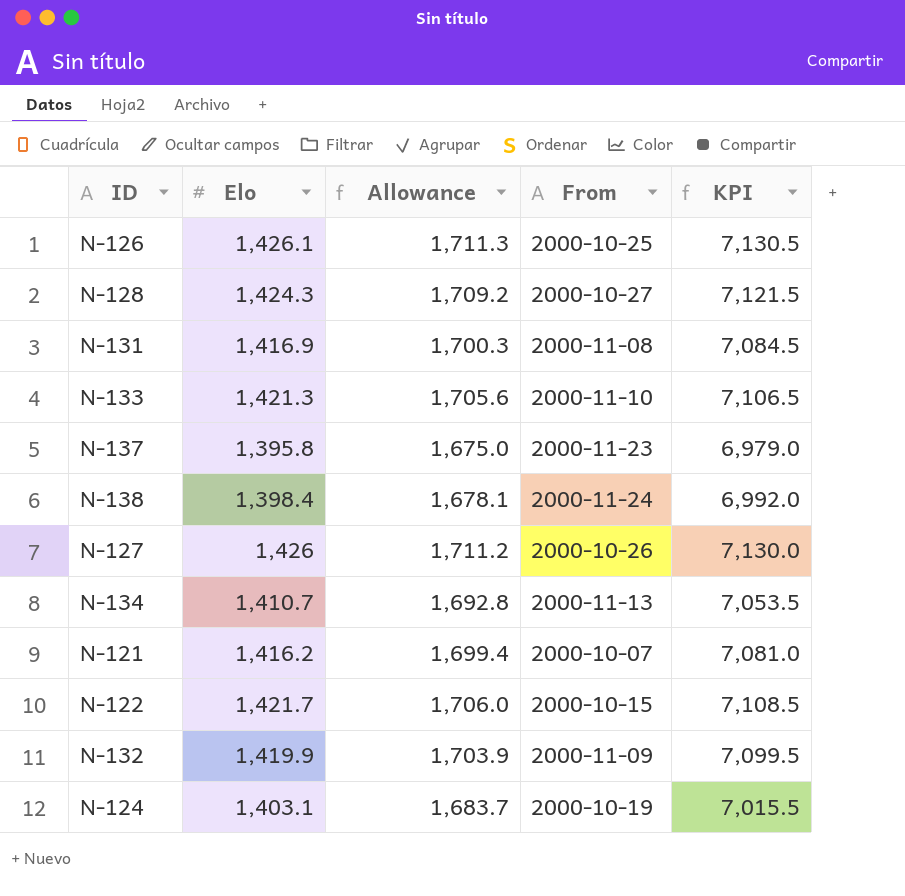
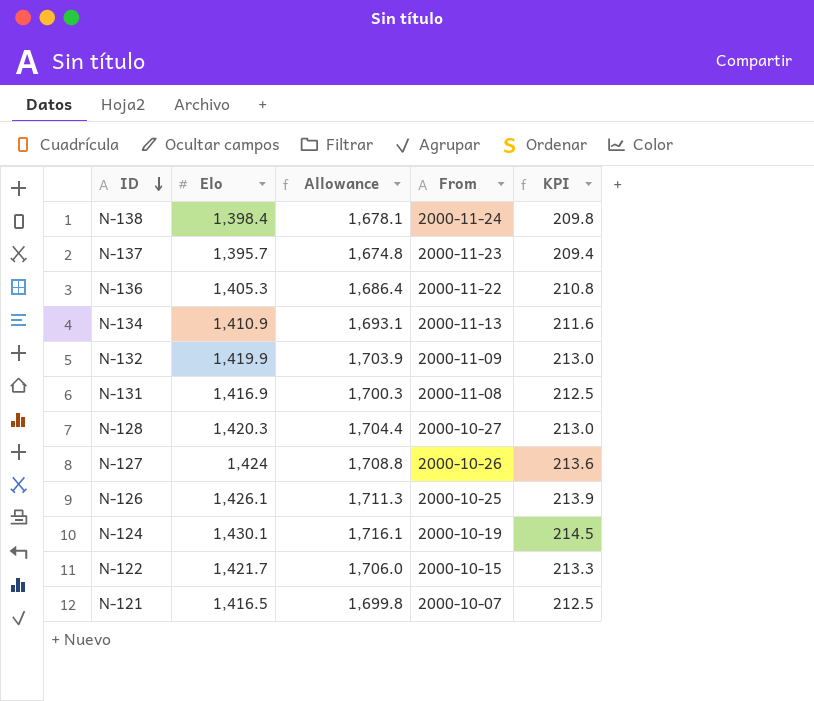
row order: none -> ID descending
column KPI | formula: [Elo] * 5 -> [Elo] * 0.15
row N-133: 1,421.3 | 1,705.6 | 2000-11-10 | 7,106.5 -> none
N-137 | Elo: 1,395.8 -> 1,395.7
N-137 | Allowance: 1,675.0 -> 1,674.8
row N-136: none -> 1,405.3 | 1,686.4 | 2000-11-22 | 210.8
N-134 | Elo: 1,410.7 -> 1,410.9
N-134 | Allowance: 1,692.8 -> 1,693.1
N-128 | Elo: 1,424.3 -> 1,420.3
N-128 | Allowance: 1,709.2 -> 1,704.4
N-127 | Elo: 1,426 -> 1,424
N-127 | Allowance: 1,711.2 -> 1,708.8
N-124 | Elo: 1,403.1 -> 1,430.1
N-124 | Allowance: 1,683.7 -> 1,716.1
N-121 | Elo: 1,416.2 -> 1,416.5
N-121 | Allowance: 1,699.4 -> 1,699.8

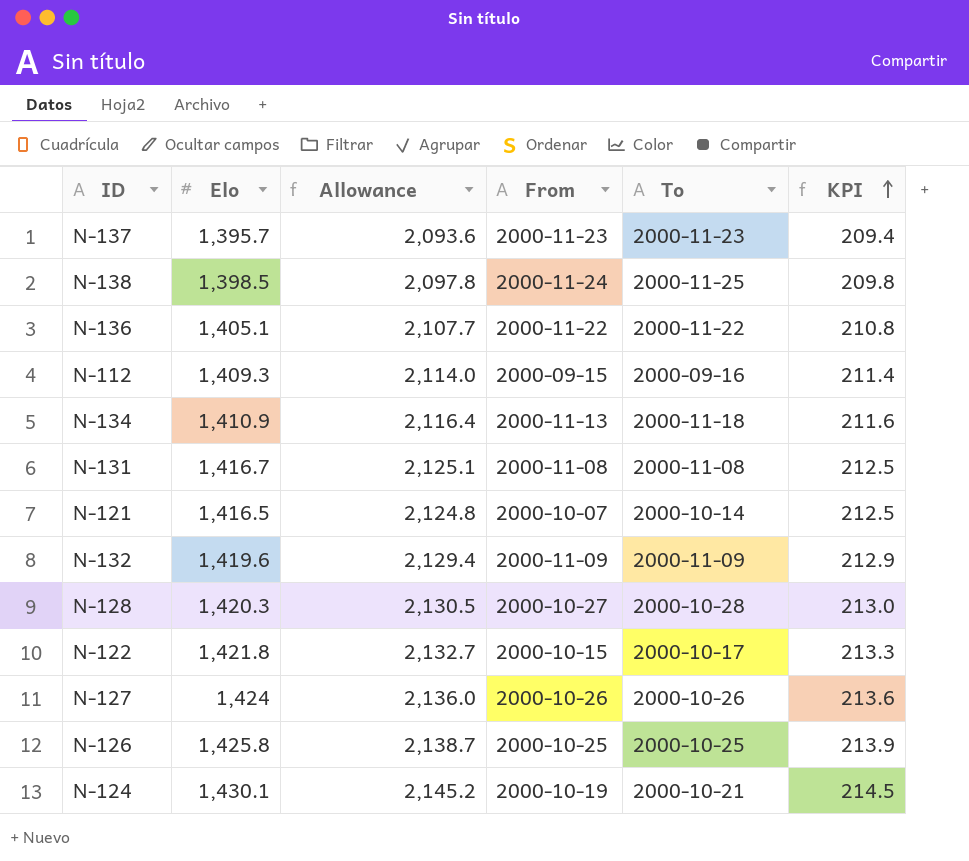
row order: ID descending -> KPI ascending
column Allowance | formula: [Elo] * 1.2 -> [Elo] * 1.5
column To | position: none -> 5
N-138 | Elo: 1,398.4 -> 1,398.5
N-136 | Elo: 1,405.3 -> 1,405.1
row N-112: none -> 1,409.3 | 2,114.0 | 2000-09-15 | 2000-09-16 | 211.4
N-131 | Elo: 1,416.9 -> 1,416.7
N-132 | Elo: 1,419.9 -> 1,419.6
N-132 | KPI: 213.0 -> 212.9
N-122 | Elo: 1,421.7 -> 1,421.8
N-126 | Elo: 1,426.1 -> 1,425.8

